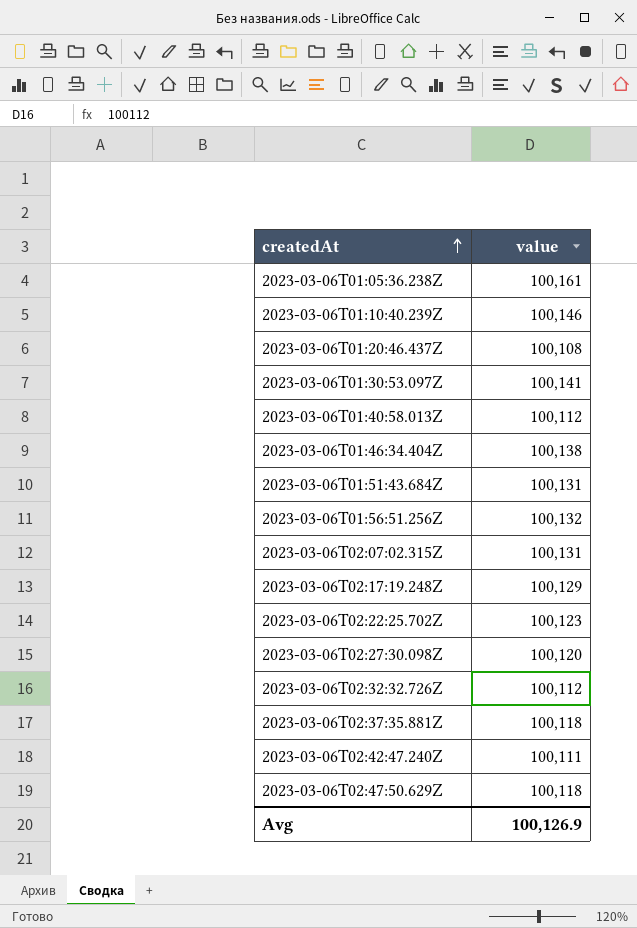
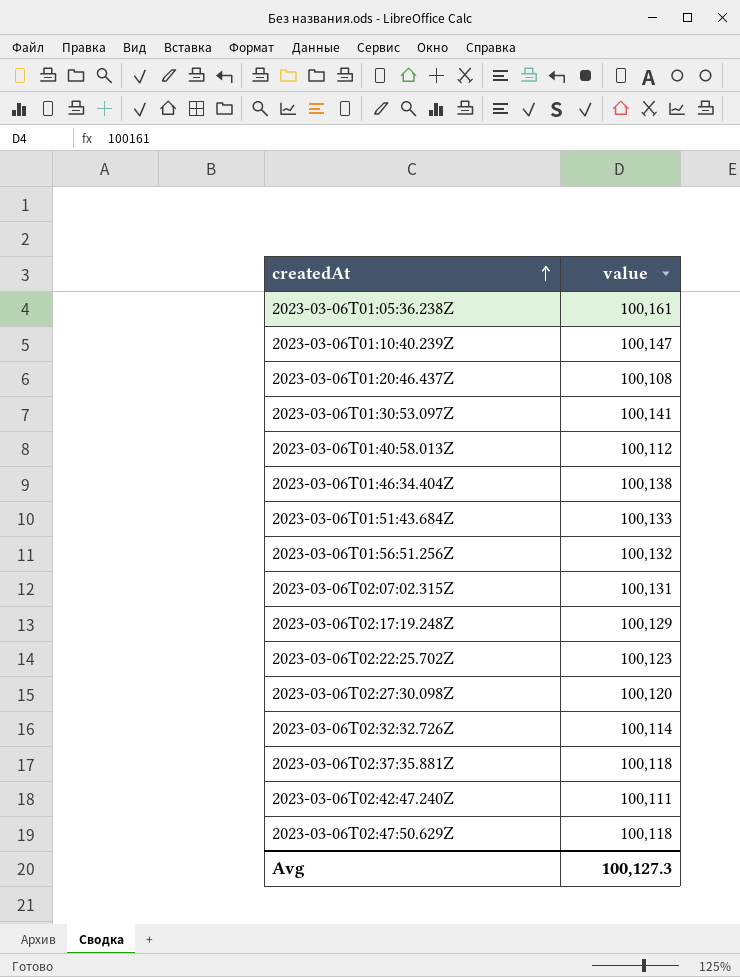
2023-03-06T01:10:40.239Z | value: 100,146 -> 100,147
2023-03-06T01:51:43.684Z | value: 100,131 -> 100,133
2023-03-06T02:32:32.726Z | value: 100,112 -> 100,114
Avg | value: 100,126.9 -> 100,127.3

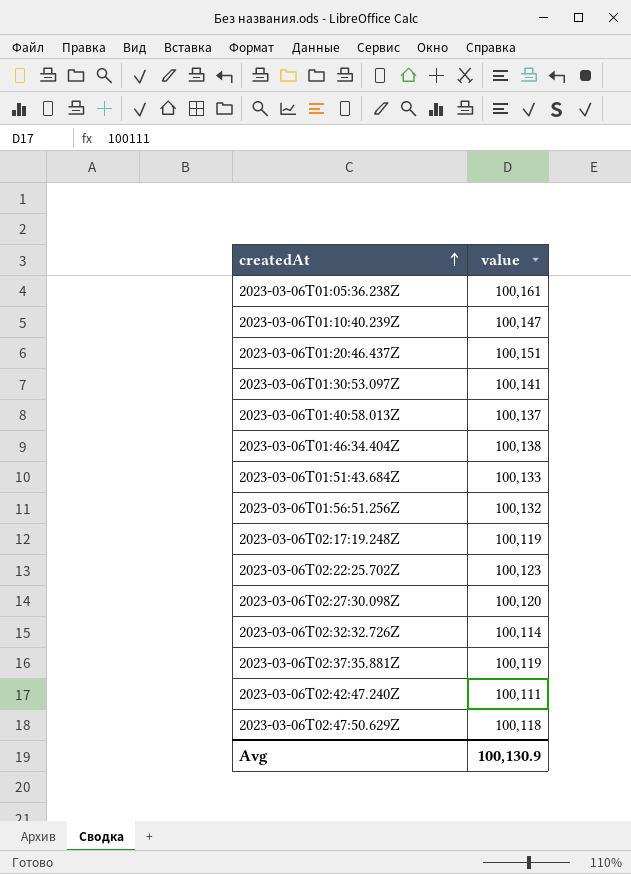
row 2023-03-06T02:07:02.315Z: 100,131 -> none
2023-03-06T01:20:46.437Z | value: 100,108 -> 100,151
2023-03-06T01:40:58.013Z | value: 100,112 -> 100,137
2023-03-06T02:17:19.248Z | value: 100,129 -> 100,119
2023-03-06T02:37:35.881Z | value: 100,118 -> 100,119
Avg | value: 100,127.3 -> 100,130.9

